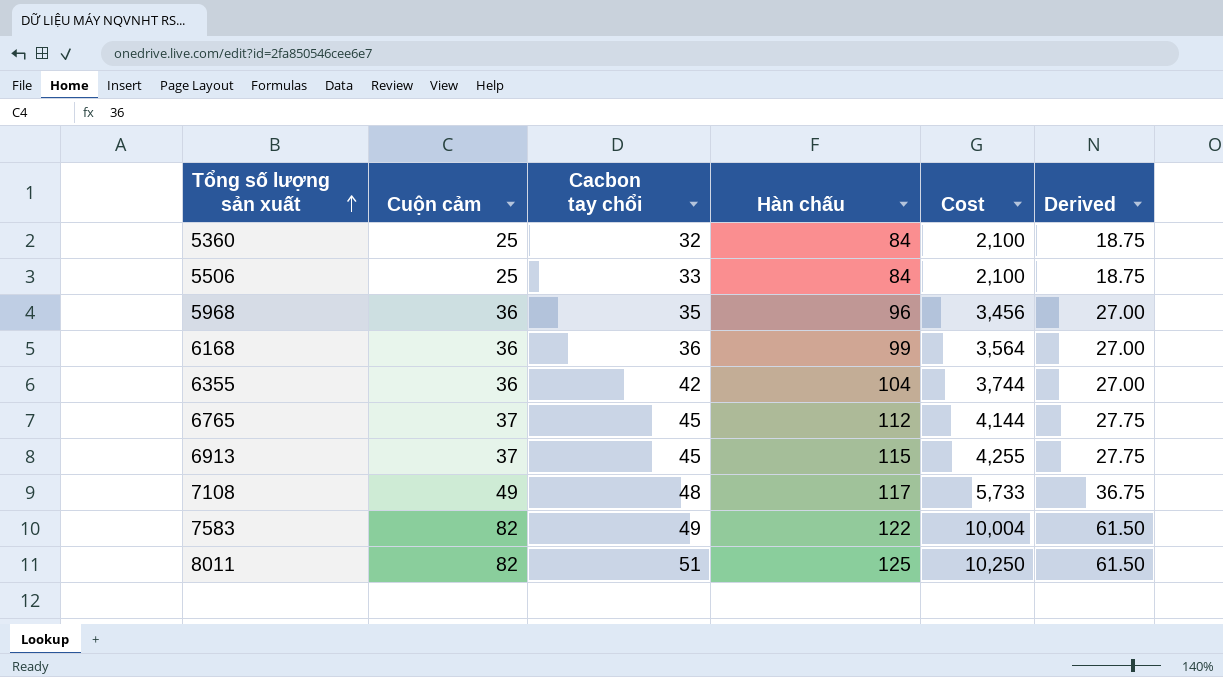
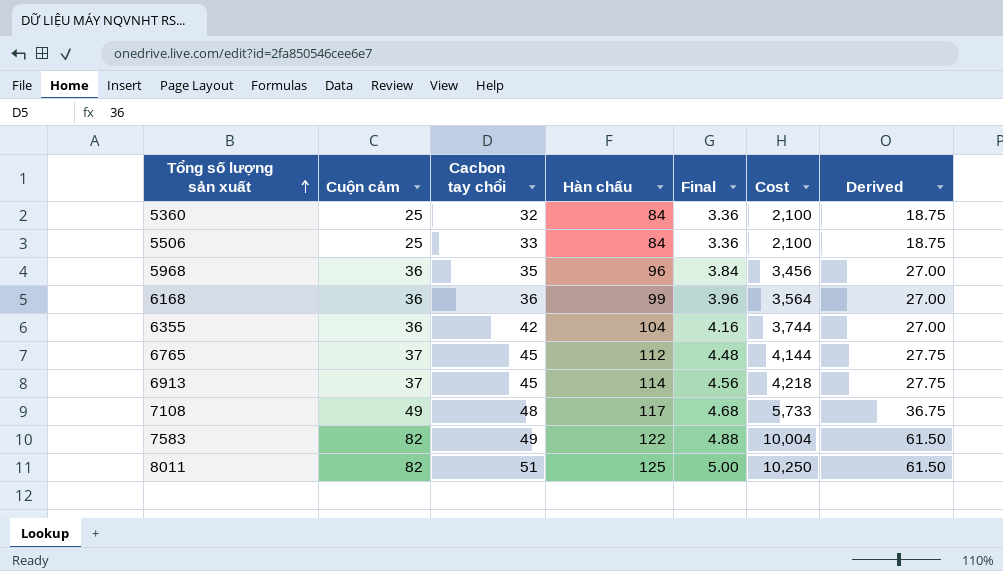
column Final | formula: none -> [Hàn chấu] * 0.04
6913 | Hàn chấu: 115 -> 114
6913 | Cost: 4,255 -> 4,218

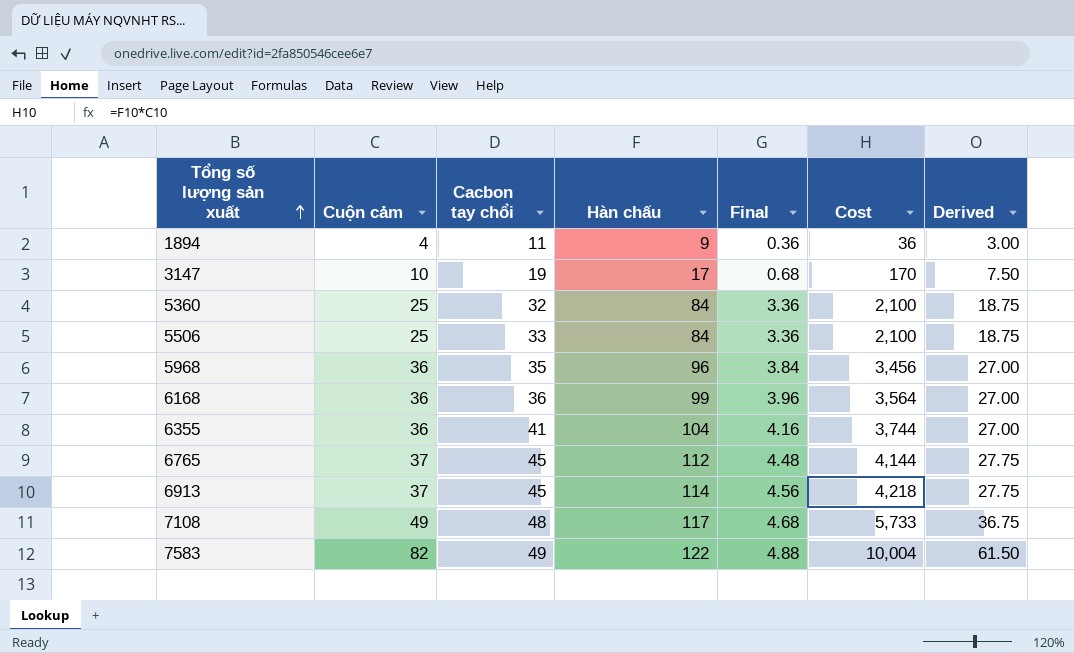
row 8011: 82 | 51 | 125 | 5.00 | 10,250 | 61.50 -> none
row 1894: none -> 4 | 11 | 9 | 0.36 | 36 | 3.00
row 3147: none -> 10 | 19 | 17 | 0.68 | 170 | 7.50
6355 | Cacbon tay chổi: 42 -> 41

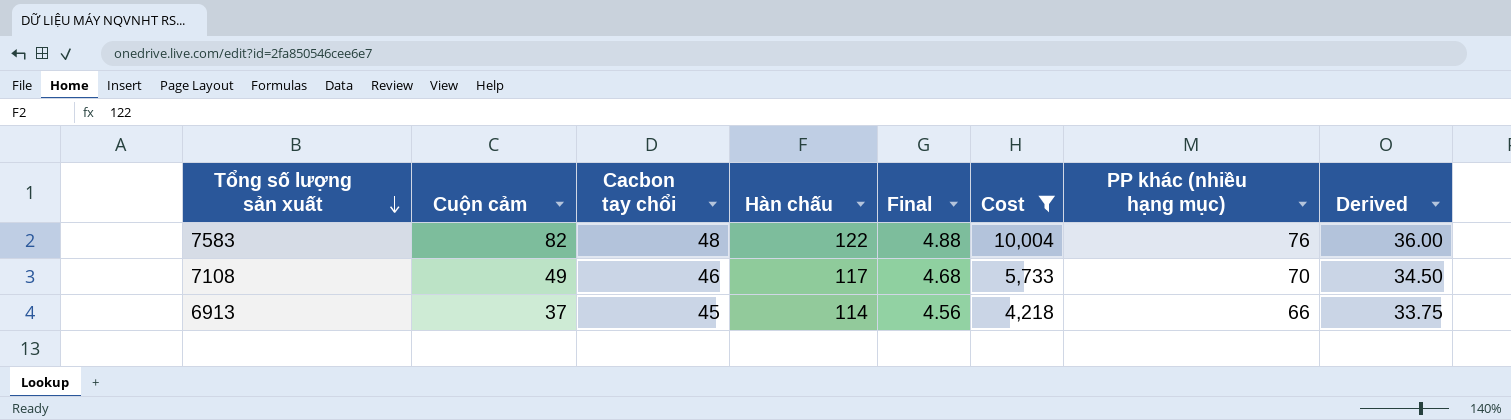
filter: none -> Cost >= 4,218
row order: Tổng số lượng sản xuất ascending -> Tổng số lượng sản xuất descending
column PP khác (nhiều hạng mục) | position: none -> 7
column Derived | formula: [Cuộn cảm] * 0.75 -> [Cacbon tay chổi] * 0.75
7583 | Cacbon tay chổi: 49 -> 48
7108 | Cacbon tay chổi: 48 -> 46

